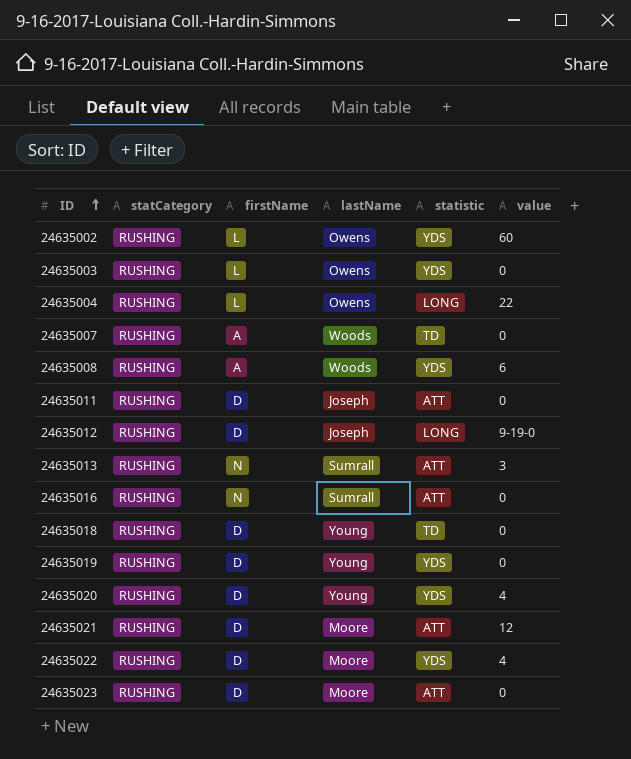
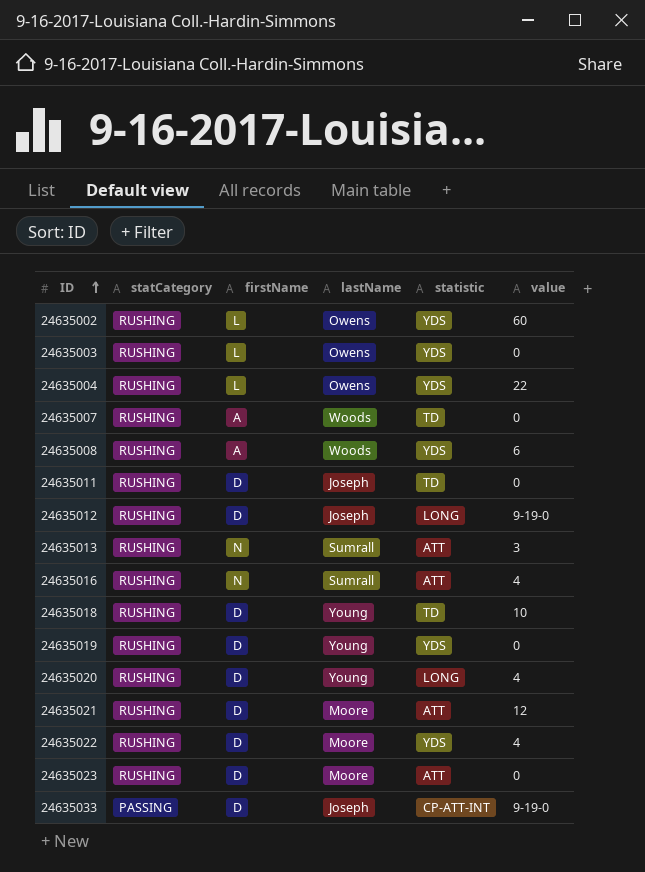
24635004 | statistic: LONG -> YDS
24635011 | statistic: ATT -> TD
24635016 | value: 0 -> 4
24635018 | value: 0 -> 10
24635020 | statistic: YDS -> LONG
row 24635033: none -> PASSING | D | Joseph | CP-ATT-INT | 9-19-0

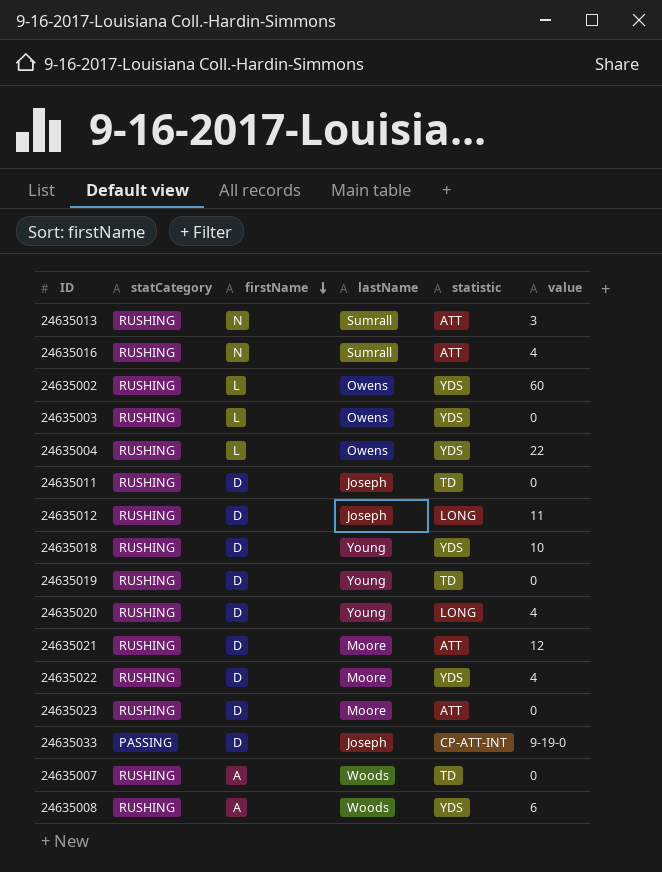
row order: ID ascending -> firstName descending
24635012 | value: 9-19-0 -> 11
24635018 | statistic: TD -> YDS
24635019 | statistic: YDS -> TD

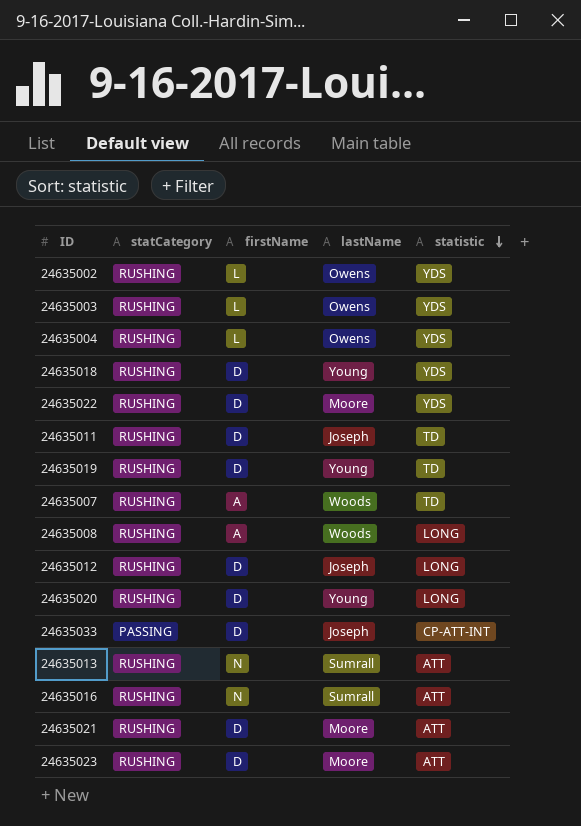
row order: firstName descending -> statistic descending
column value | position: 6 -> none
24635008 | statistic: YDS -> LONG

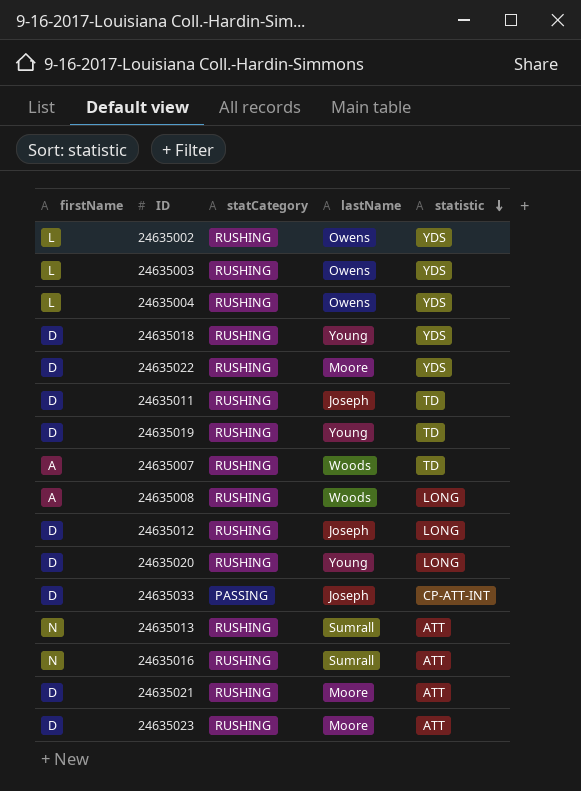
column firstName | position: 3 -> 1

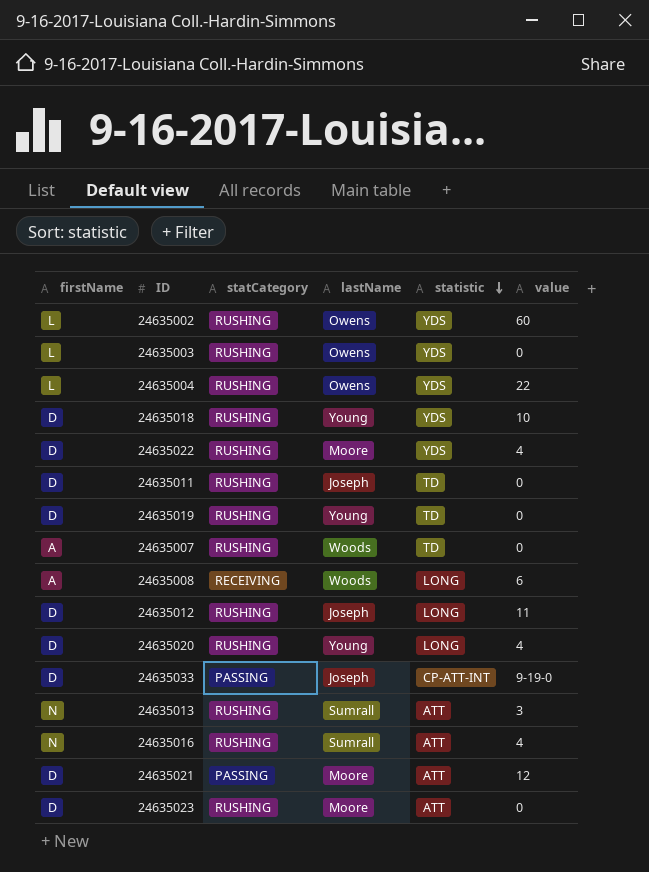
column value | position: none -> 6
24635008 | statCategory: RUSHING -> RECEIVING
24635021 | statCategory: RUSHING -> PASSING

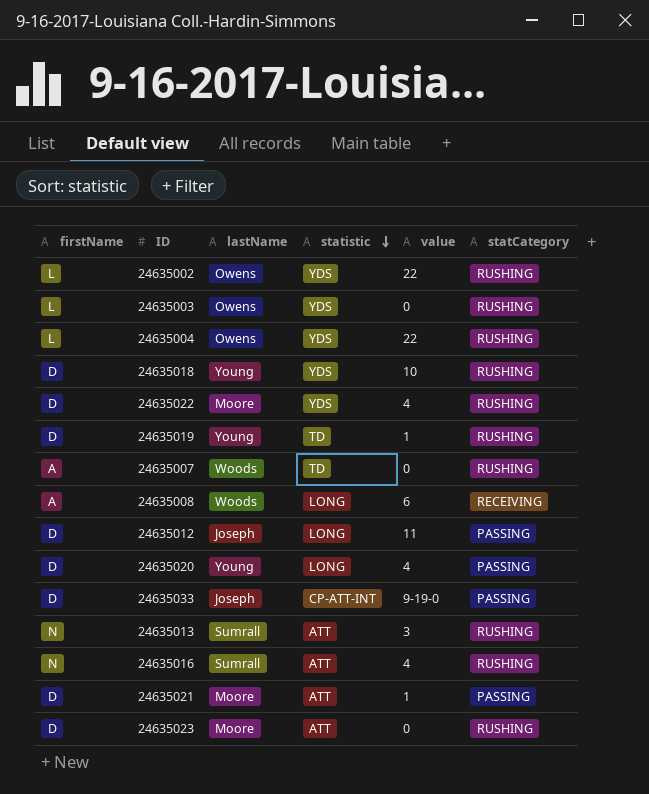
column statCategory | position: 3 -> 6
row 24635011: D | RUSHING | Joseph | TD | 0 -> none
24635002 | value: 60 -> 22
24635019 | value: 0 -> 1
24635012 | statCategory: RUSHING -> PASSING
24635020 | statCategory: RUSHING -> PASSING
24635021 | value: 12 -> 1

